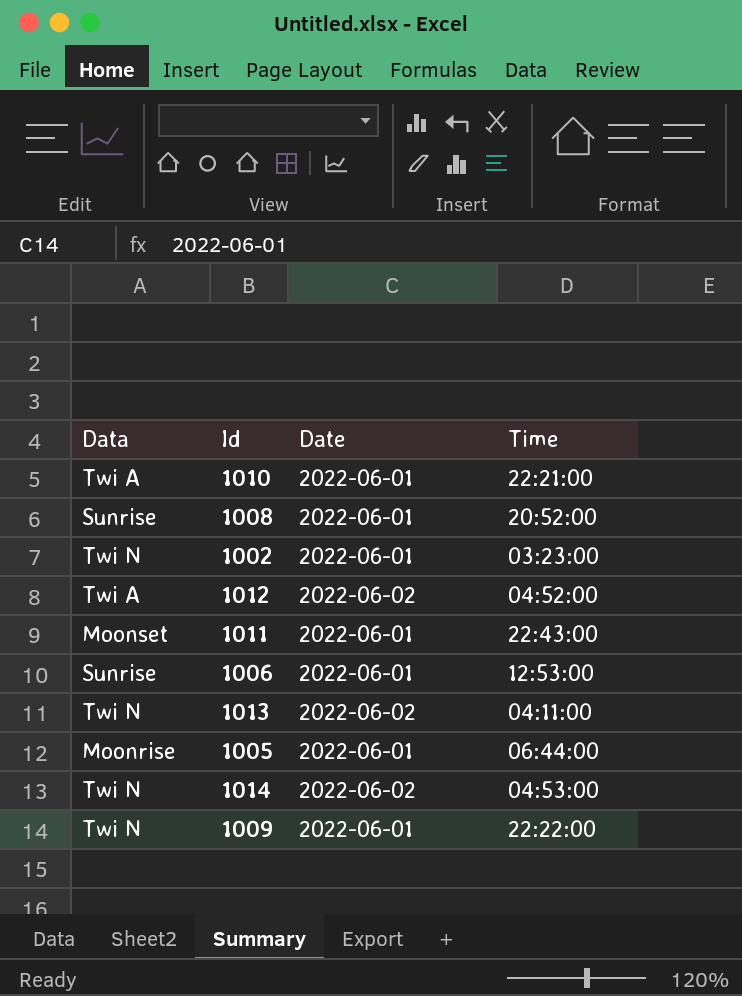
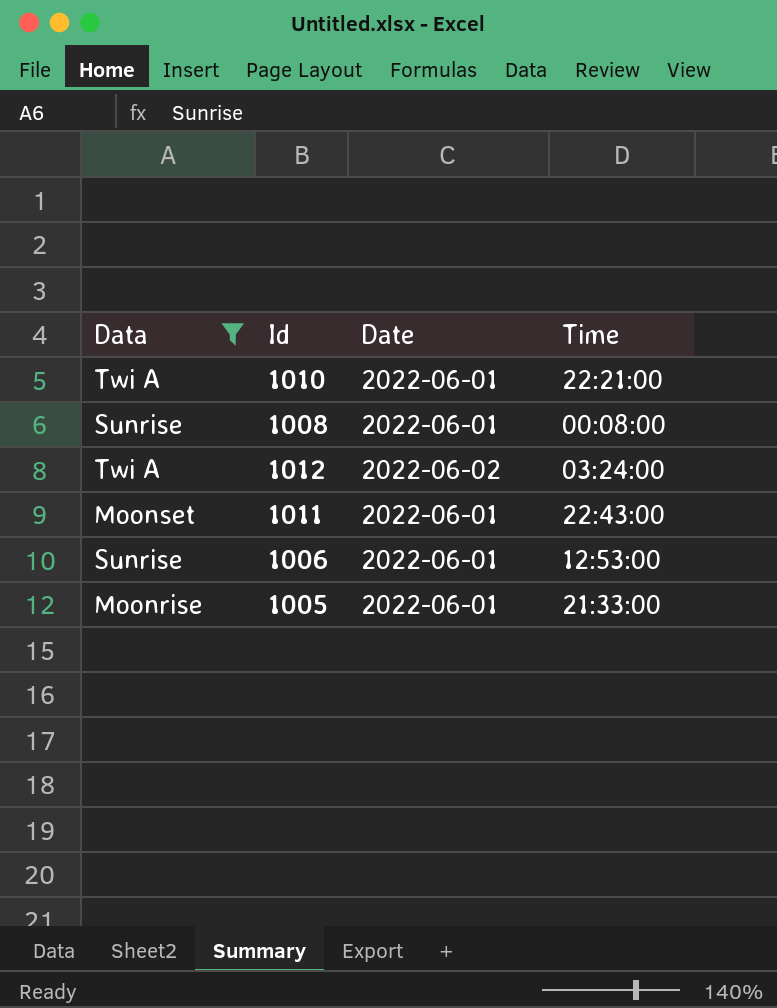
filter: none -> Data != Twi N
1008 | Time: 20:52:00 -> 00:08:00
1012 | Time: 04:52:00 -> 03:24:00
1005 | Time: 06:44:00 -> 21:33:00

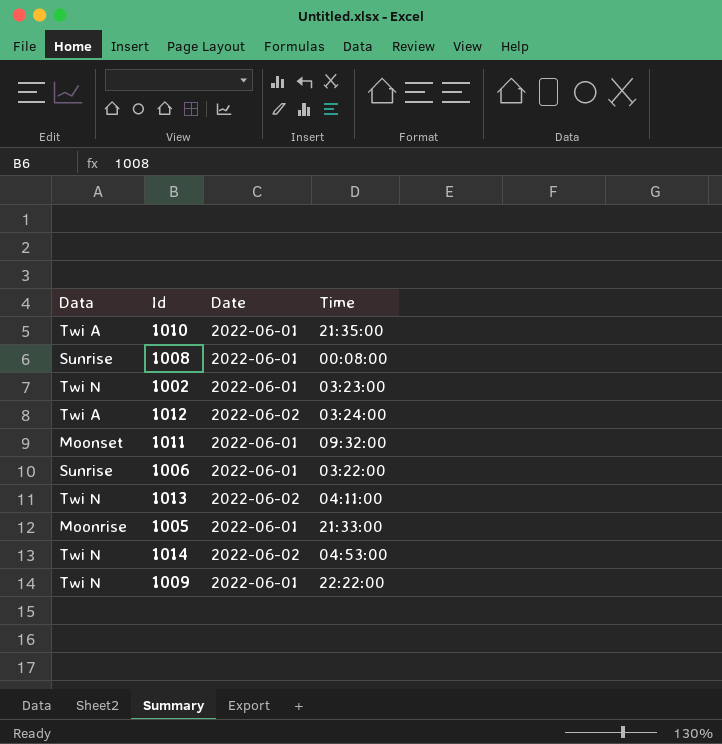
filter: Data != Twi N -> none
1010 | Time: 22:21:00 -> 21:35:00
1011 | Time: 22:43:00 -> 09:32:00
1006 | Time: 12:53:00 -> 03:22:00

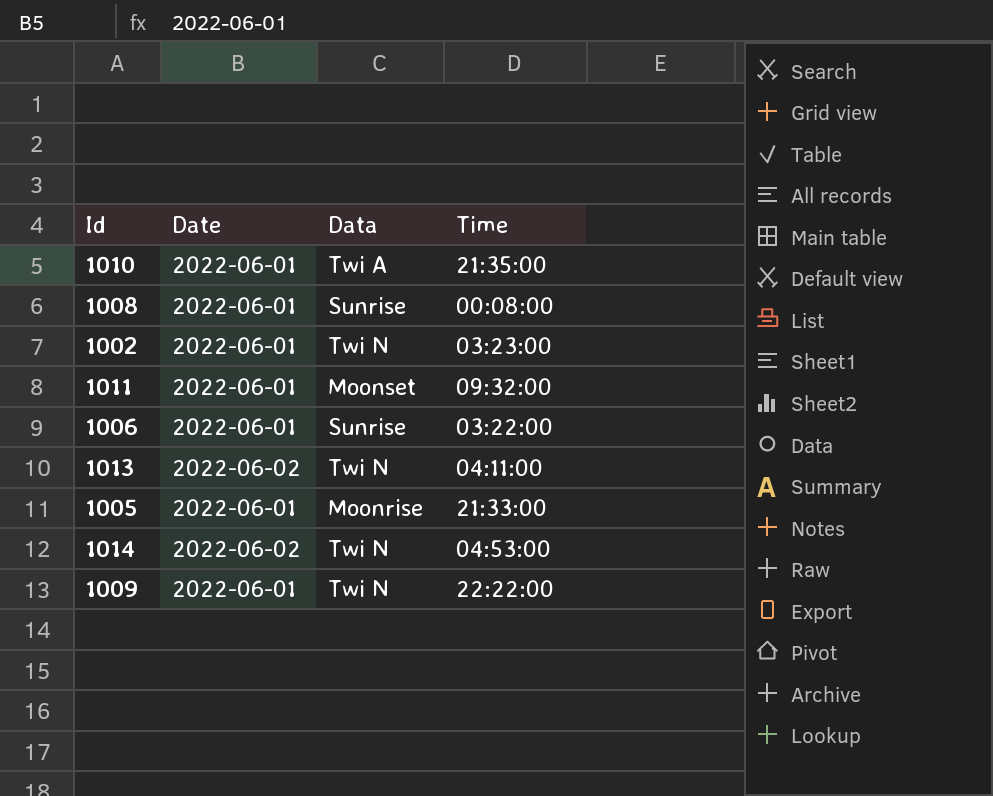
column Data | position: 1 -> 3
row 1012: Twi A | 2022-06-02 | 03:24:00 -> none

